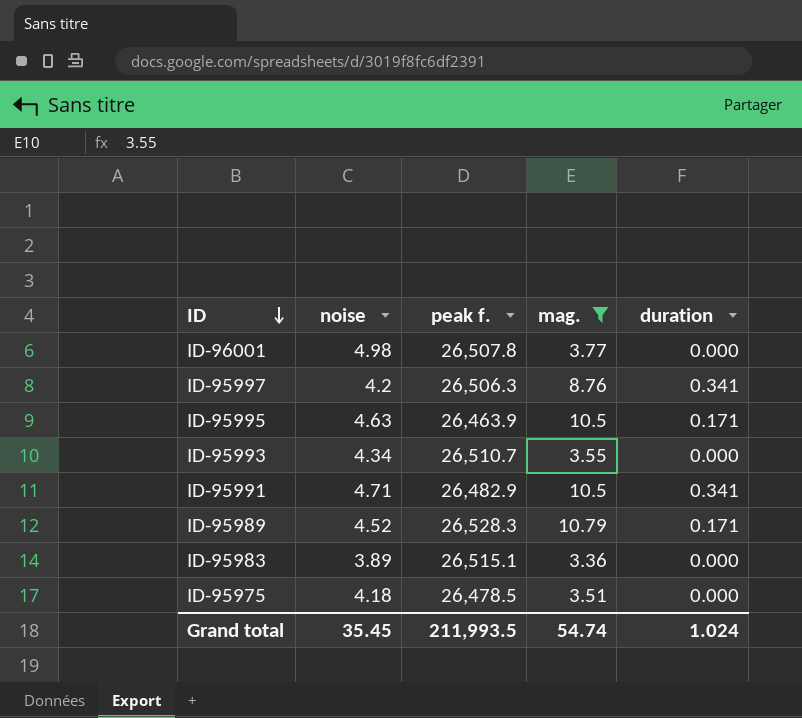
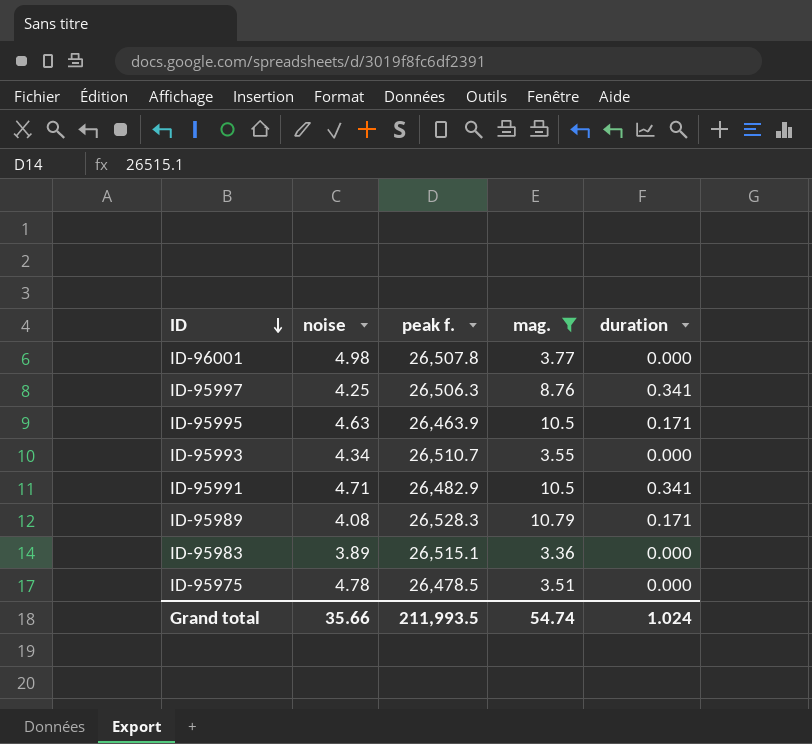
ID-95997 | noise: 4.2 -> 4.25
ID-95989 | noise: 4.52 -> 4.08
ID-95975 | noise: 4.18 -> 4.78
Grand total | noise: 35.45 -> 35.66

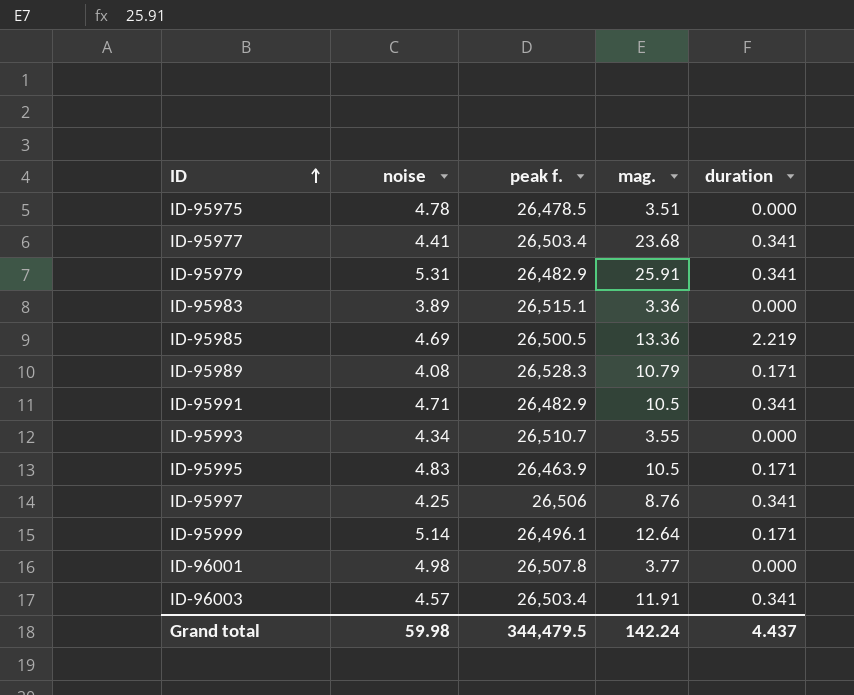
filter: mag. <= 10.79 -> none
row order: ID descending -> ID ascending
ID-95995 | noise: 4.63 -> 4.83
ID-95997 | peak f.: 26,506.3 -> 26,506
Grand total | noise: 35.66 -> 59.98
Grand total | peak f.: 211,993.5 -> 344,479.5
Grand total | mag.: 54.74 -> 142.24
Grand total | duration: 1.024 -> 4.437

